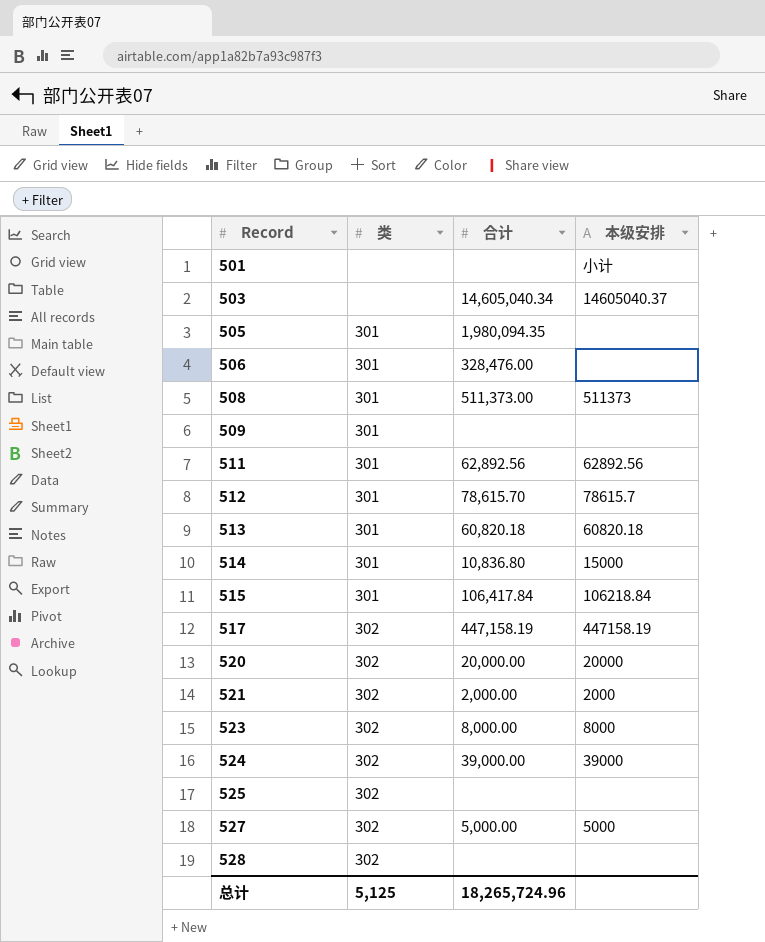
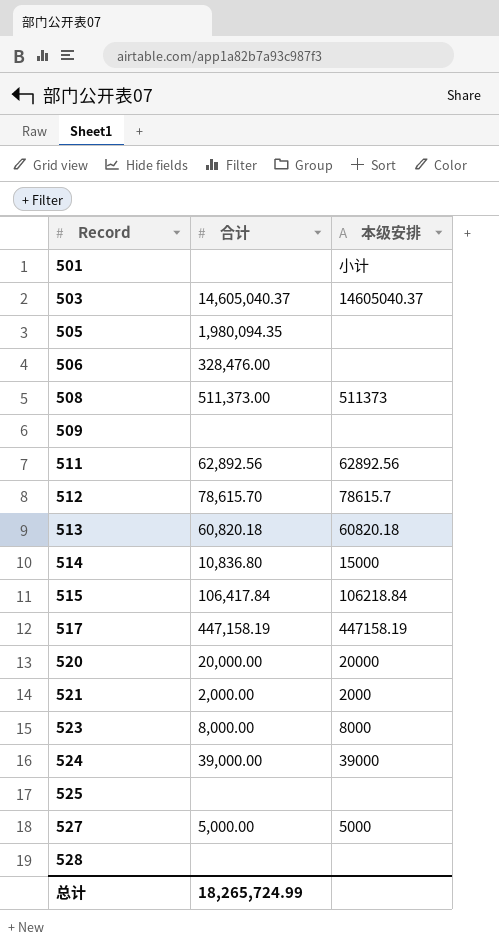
column 类 | position: 2 -> none
503 | 合计: 14,605,040.34 -> 14,605,040.37
总计 | 合计: 18,265,724.96 -> 18,265,724.99

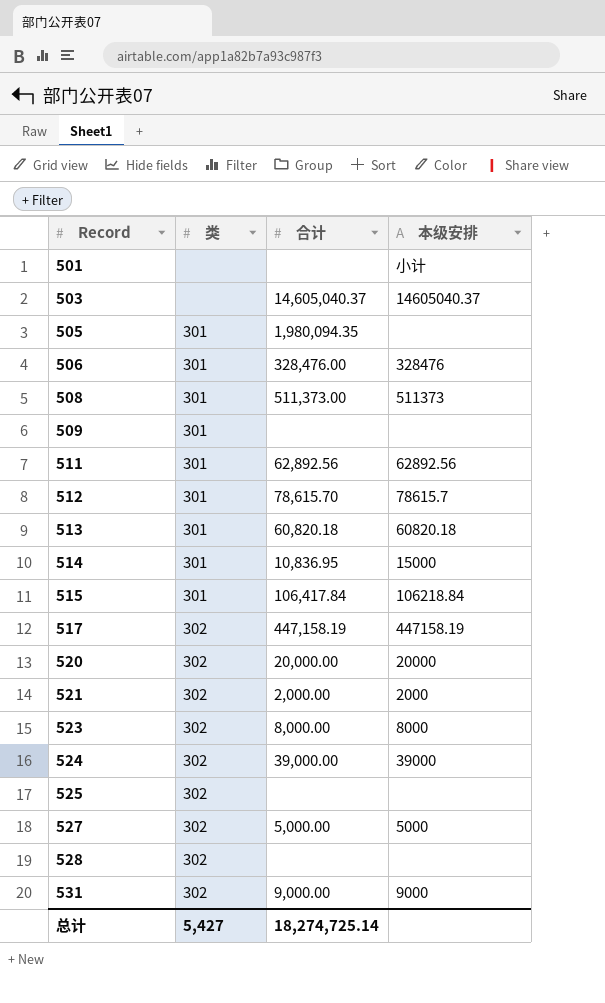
column 类 | position: none -> 2
506 | 本级安排: none -> 328476
514 | 合计: 10,836.80 -> 10,836.95
row 531: none -> 302 | 9,000.00 | 9000
总计 | 合计: 18,265,724.99 -> 18,274,725.14

